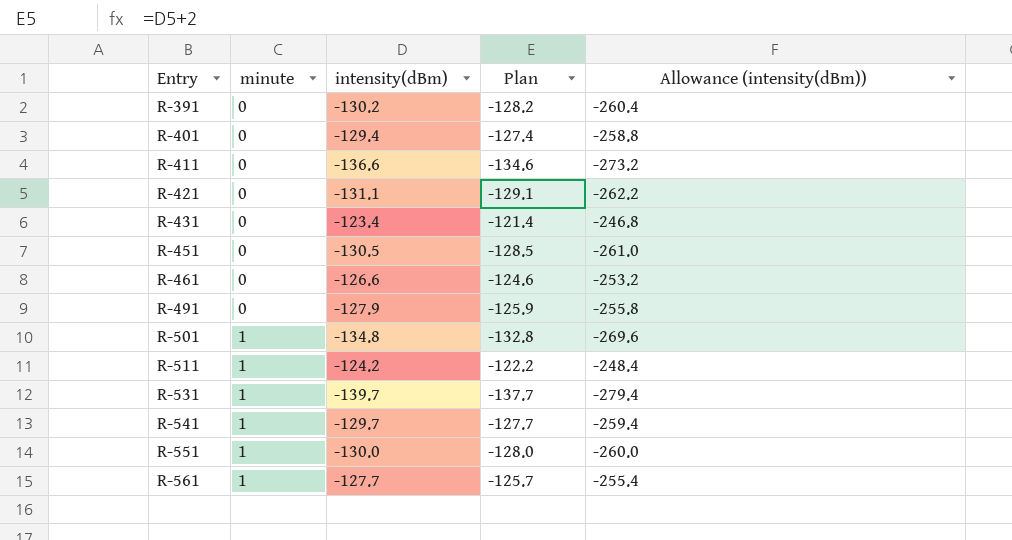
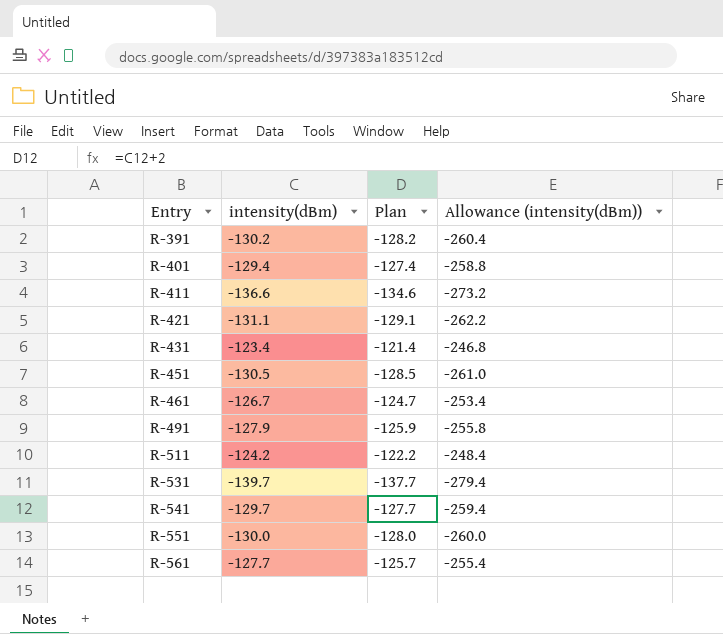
column minute | position: 2 -> none
row R-501: 1 | -134.8 | -132.8 | -269.6 -> none
R-461 | intensity(dBm): -126.6 -> -126.7
R-461 | Plan: -124.6 -> -124.7
R-461 | Allowance (intensity(dBm)): -253.2 -> -253.4

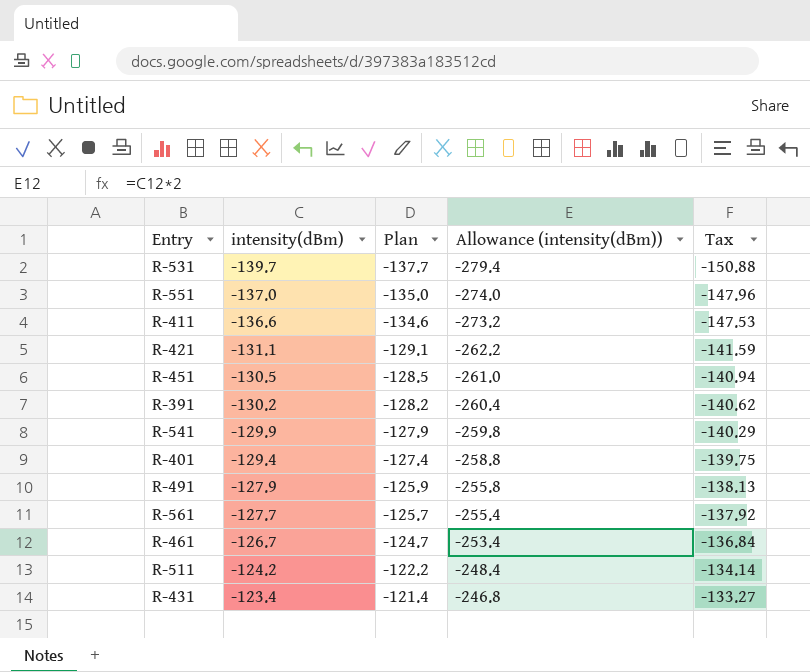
row order: Entry ascending -> intensity(dBm) ascending
column Tax | formula: none -> [intensity(dBm)] * 1.08
R-551 | intensity(dBm): -130.0 -> -137.0
R-551 | Plan: -128.0 -> -135.0
R-551 | Allowance (intensity(dBm)): -260.0 -> -274.0
R-541 | intensity(dBm): -129.7 -> -129.9
R-541 | Plan: -127.7 -> -127.9
R-541 | Allowance (intensity(dBm)): -259.4 -> -259.8

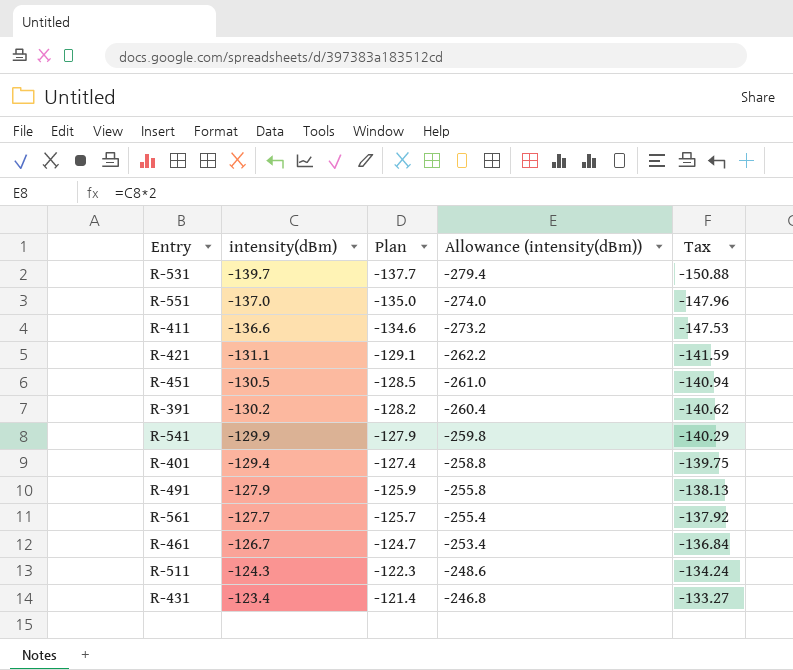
R-511 | intensity(dBm): -124.2 -> -124.3
R-511 | Plan: -122.2 -> -122.3
R-511 | Allowance (intensity(dBm)): -248.4 -> -248.6
R-511 | Tax: -134.14 -> -134.24

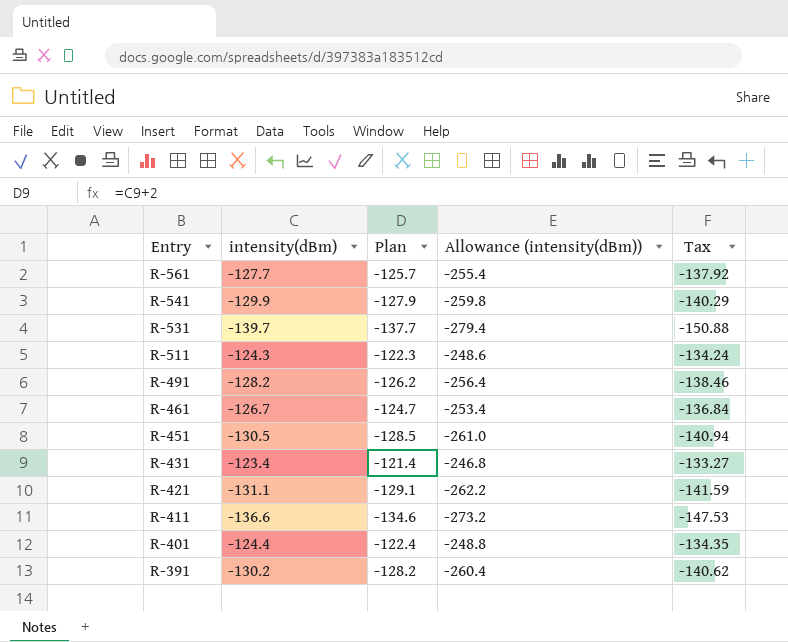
row order: intensity(dBm) ascending -> Entry descending
row R-551: -137.0 | -135.0 | -274.0 | -147.96 -> none
R-491 | intensity(dBm): -127.9 -> -128.2
R-491 | Plan: -125.9 -> -126.2
R-491 | Allowance (intensity(dBm)): -255.8 -> -256.4
R-491 | Tax: -138.13 -> -138.46
R-401 | intensity(dBm): -129.4 -> -124.4
R-401 | Plan: -127.4 -> -122.4
R-401 | Allowance (intensity(dBm)): -258.8 -> -248.8
R-401 | Tax: -139.75 -> -134.35

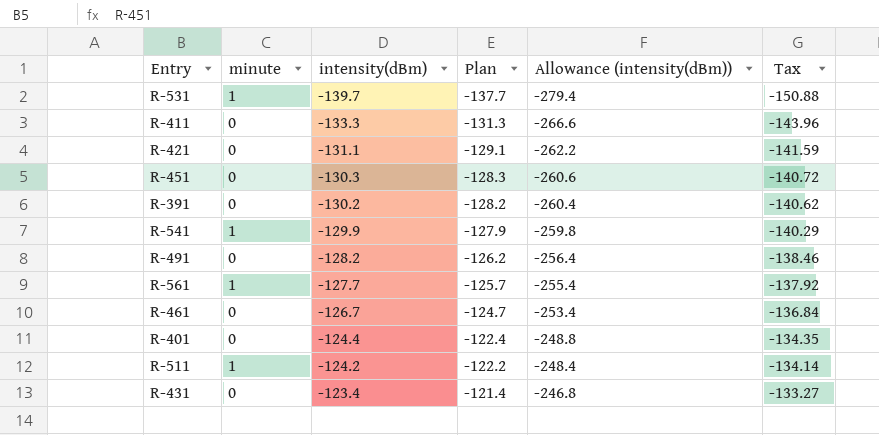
row order: Entry descending -> intensity(dBm) ascending
column minute | position: none -> 2
R-411 | intensity(dBm): -136.6 -> -133.3
R-411 | Plan: -134.6 -> -131.3
R-411 | Allowance (intensity(dBm)): -273.2 -> -266.6
R-411 | Tax: -147.53 -> -143.96
R-451 | intensity(dBm): -130.5 -> -130.3
R-451 | Plan: -128.5 -> -128.3
R-451 | Allowance (intensity(dBm)): -261.0 -> -260.6
R-451 | Tax: -140.94 -> -140.72
R-511 | intensity(dBm): -124.3 -> -124.2
R-511 | Plan: -122.3 -> -122.2
R-511 | Allowance (intensity(dBm)): -248.6 -> -248.4
R-511 | Tax: -134.24 -> -134.14

